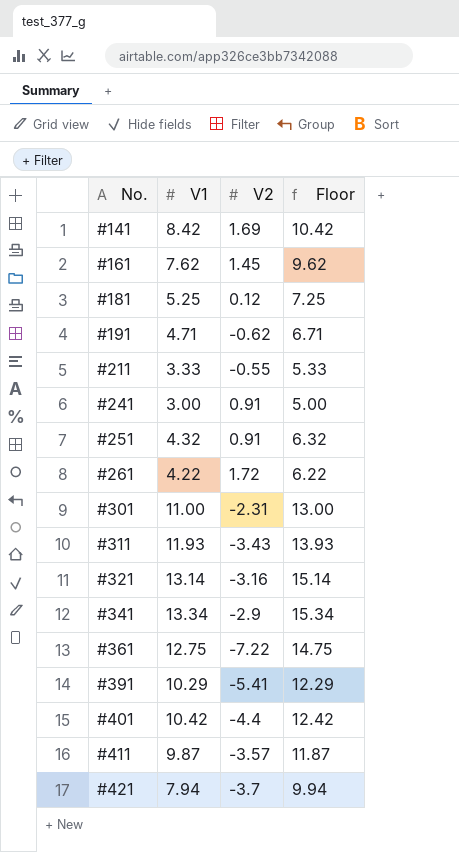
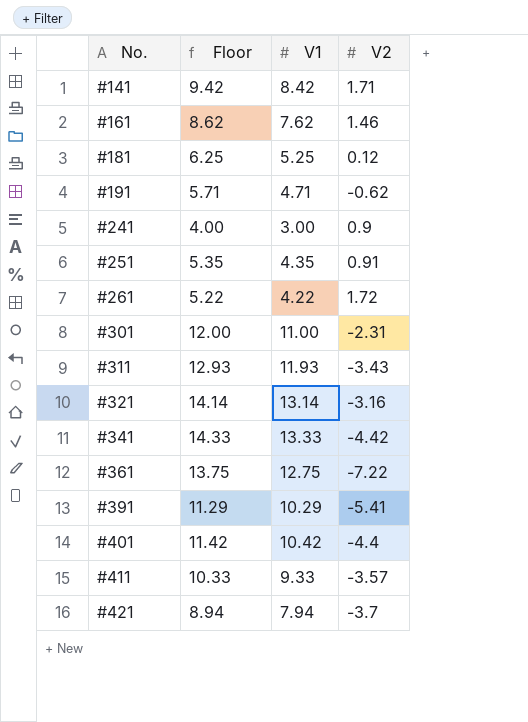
column Floor | formula: [V1] + 2 -> [V1] + 1
column Floor | position: 4 -> 2
row #211: 3.33 | -0.55 | 5.33 -> none
#141 | V2: 1.69 -> 1.71
#161 | V2: 1.45 -> 1.46
#241 | V2: 0.91 -> 0.9
#251 | V1: 4.32 -> 4.35
#341 | V1: 13.34 -> 13.33
#341 | V2: -2.9 -> -4.42
#411 | V1: 9.87 -> 9.33

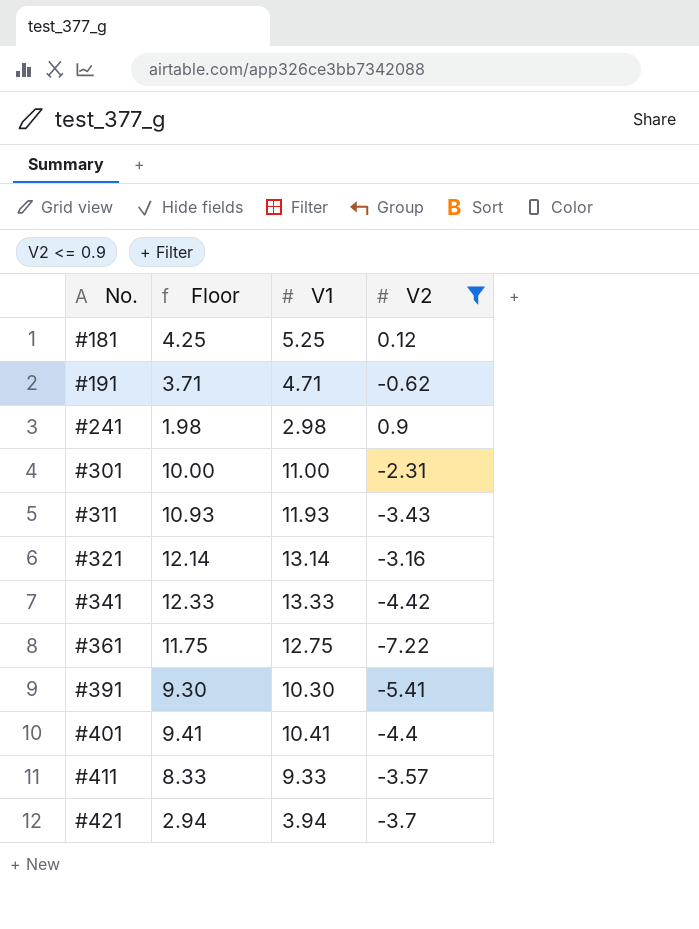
filter: none -> V2 <= 0.9
column Floor | formula: [V1] + 1 -> [V1] - 1
#241 | V1: 3.00 -> 2.98
#391 | V1: 10.29 -> 10.30
#401 | V1: 10.42 -> 10.41
#421 | V1: 7.94 -> 3.94

